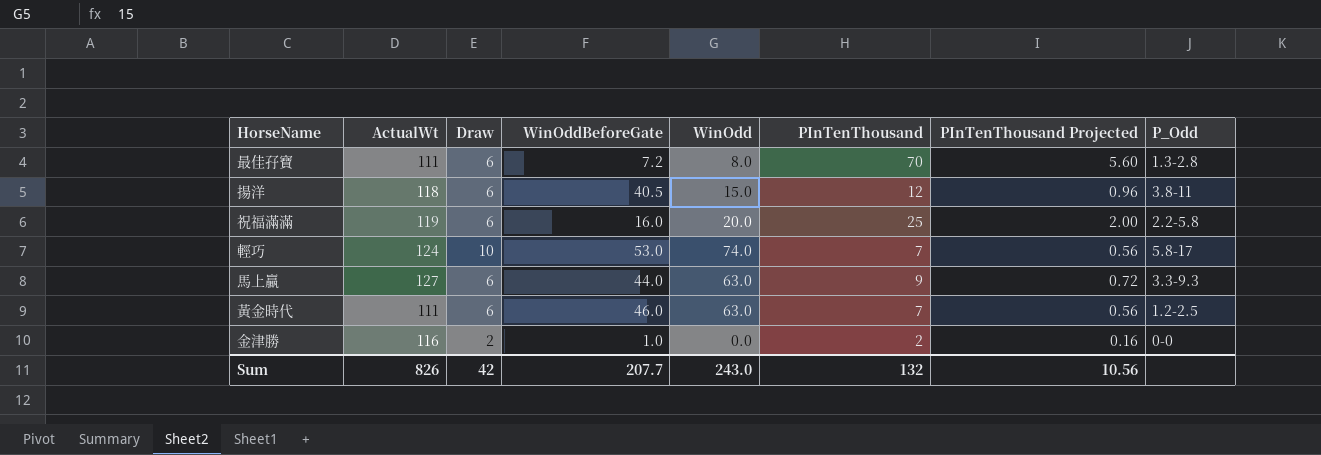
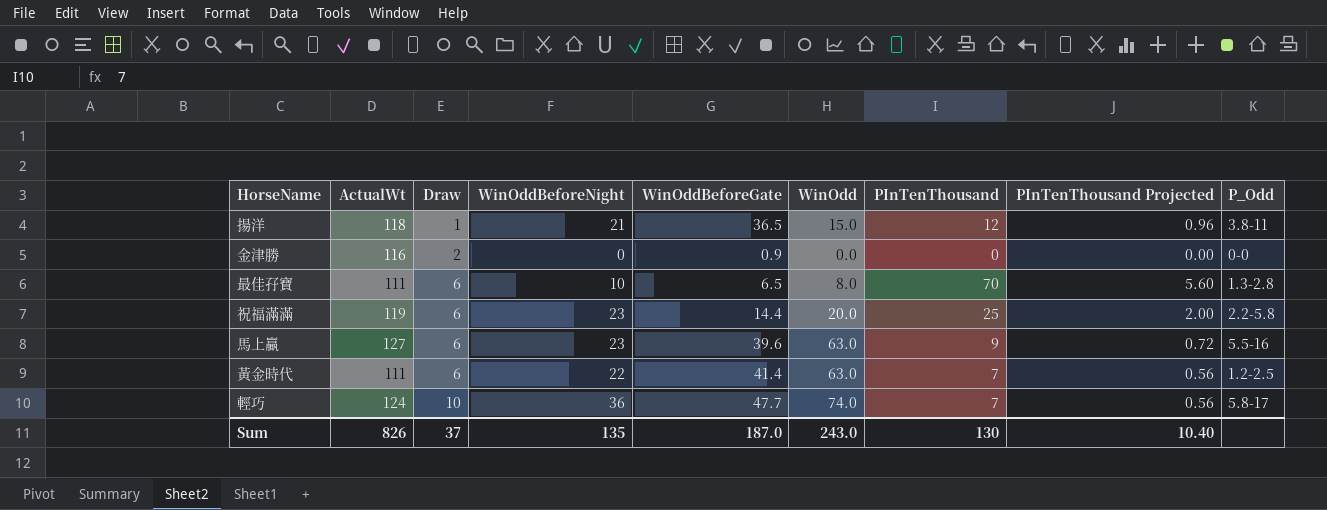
row order: none -> Draw ascending
column WinOddBeforeNight | position: none -> 4
揚洋 | Draw: 6 -> 1
揚洋 | WinOddBeforeGate: 40.5 -> 36.5
金津勝 | WinOddBeforeGate: 1.0 -> 0.9
金津勝 | PInTenThousand: 2 -> 0
金津勝 | PInTenThousand Projected: 0.16 -> 0.00
最佳孖寶 | WinOddBeforeGate: 7.2 -> 6.5
祝福滿滿 | WinOddBeforeGate: 16.0 -> 14.4
馬上贏 | WinOddBeforeGate: 44.0 -> 39.6
馬上贏 | P_Odd: 3.3-9.3 -> 5.5-16
黃金時代 | WinOddBeforeGate: 46.0 -> 41.4
輕巧 | WinOddBeforeGate: 53.0 -> 47.7
Sum | Draw: 42 -> 37
Sum | WinOddBeforeGate: 207.7 -> 187.0
Sum | PInTenThousand: 132 -> 130
Sum | PInTenThousand Projected: 10.56 -> 10.40

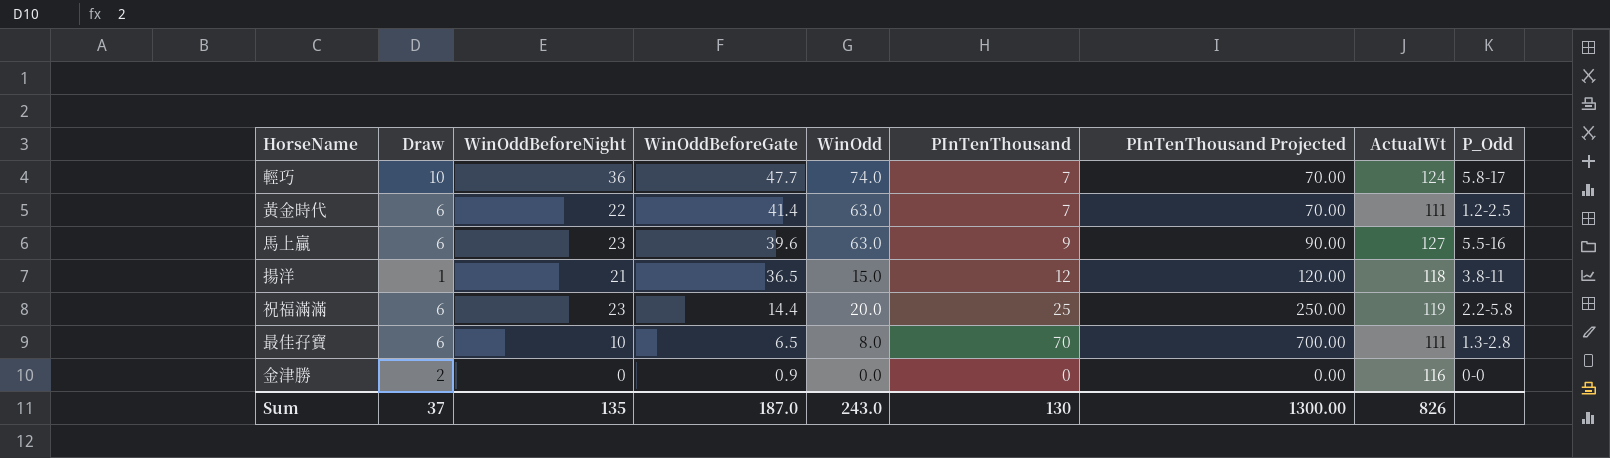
row order: Draw ascending -> WinOddBeforeGate descending
column PInTenThousand Projected | formula: [PInTenThousand] * 0.08 -> [PInTenThousand] * 10
column ActualWt | position: 2 -> 8
Sum | PInTenThousand Projected: 10.40 -> 1300.00

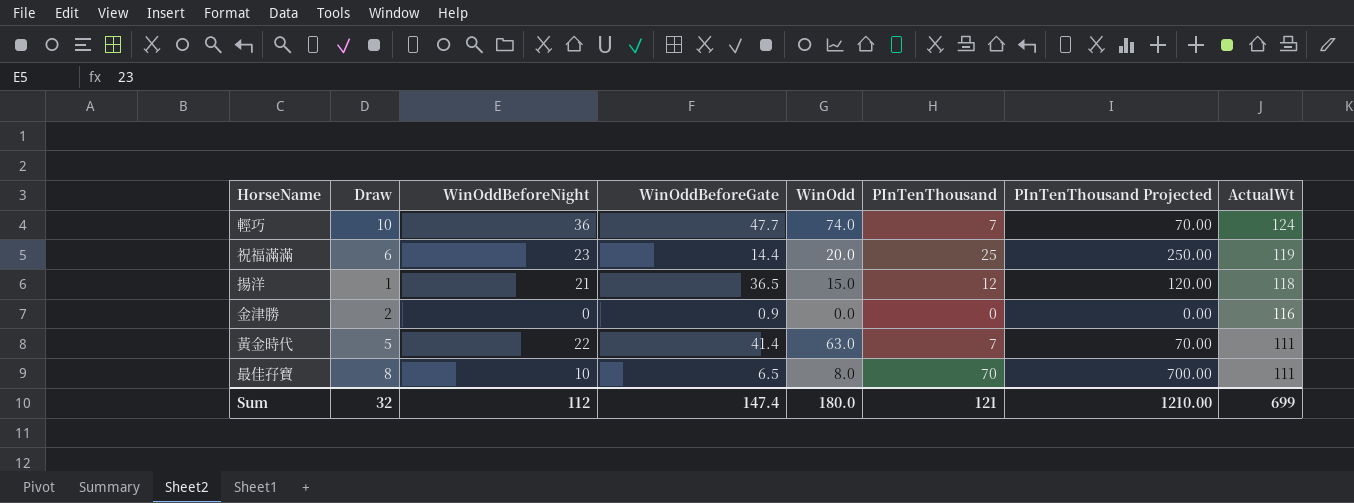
row order: WinOddBeforeGate descending -> ActualWt descending
column P_Odd | position: 9 -> none
row 馬上贏: 6 | 23 | 39.6 | 63.0 | 9 | 90.00 | 127 | 5.5-16 -> none
黃金時代 | Draw: 6 -> 5
最佳孖寶 | Draw: 6 -> 8
Sum | Draw: 37 -> 32
Sum | WinOddBeforeNight: 135 -> 112
Sum | WinOddBeforeGate: 187.0 -> 147.4
Sum | WinOdd: 243.0 -> 180.0
Sum | PInTenThousand: 130 -> 121
Sum | PInTenThousand Projected: 1300.00 -> 1210.00
Sum | ActualWt: 826 -> 699

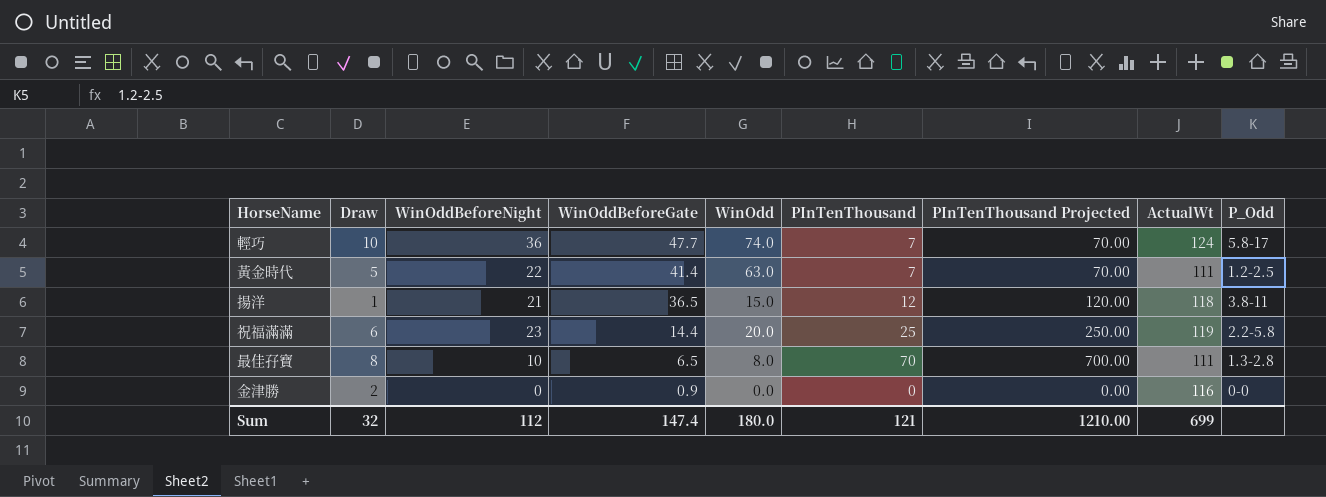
row order: ActualWt descending -> WinOddBeforeGate descending
column P_Odd | position: none -> 9

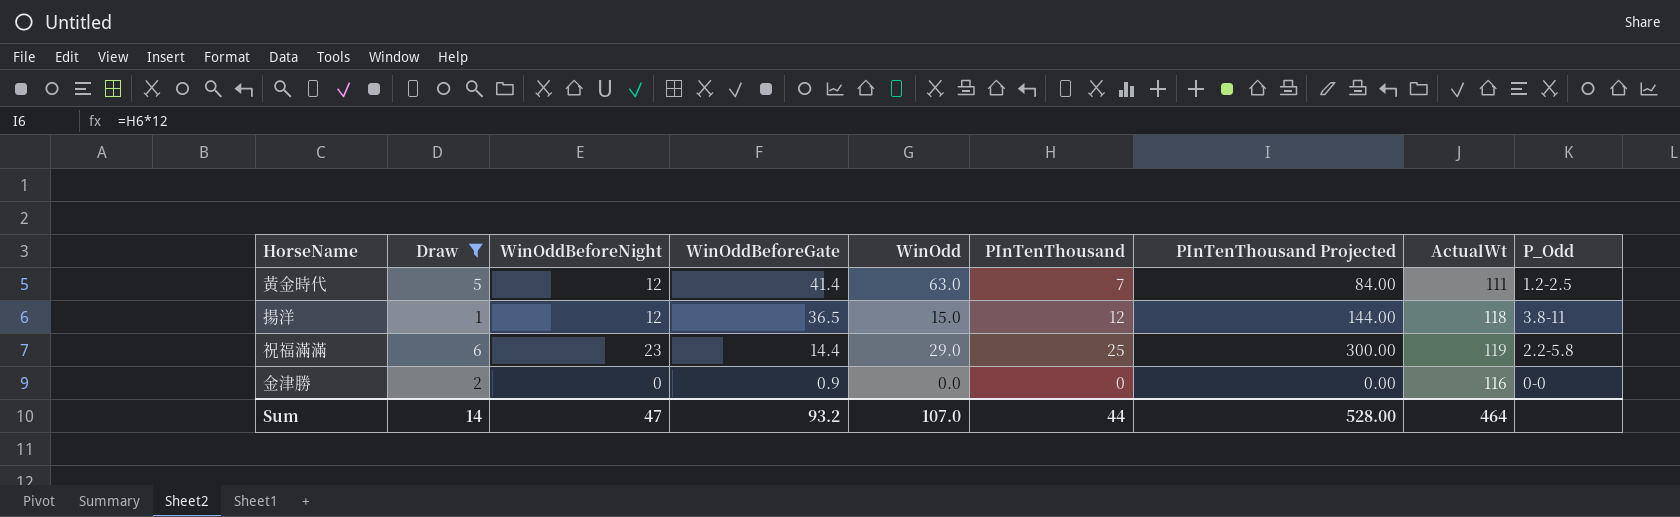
filter: none -> Draw <= 6
column PInTenThousand Projected | formula: [PInTenThousand] * 10 -> [PInTenThousand] * 12
黃金時代 | WinOddBeforeNight: 22 -> 12
揚洋 | WinOddBeforeNight: 21 -> 12
祝福滿滿 | WinOdd: 20.0 -> 29.0
Sum | Draw: 32 -> 14
Sum | WinOddBeforeNight: 112 -> 47
Sum | WinOddBeforeGate: 147.4 -> 93.2
Sum | WinOdd: 180.0 -> 107.0
Sum | PInTenThousand: 121 -> 44
Sum | PInTenThousand Projected: 1210.00 -> 528.00
Sum | ActualWt: 699 -> 464

